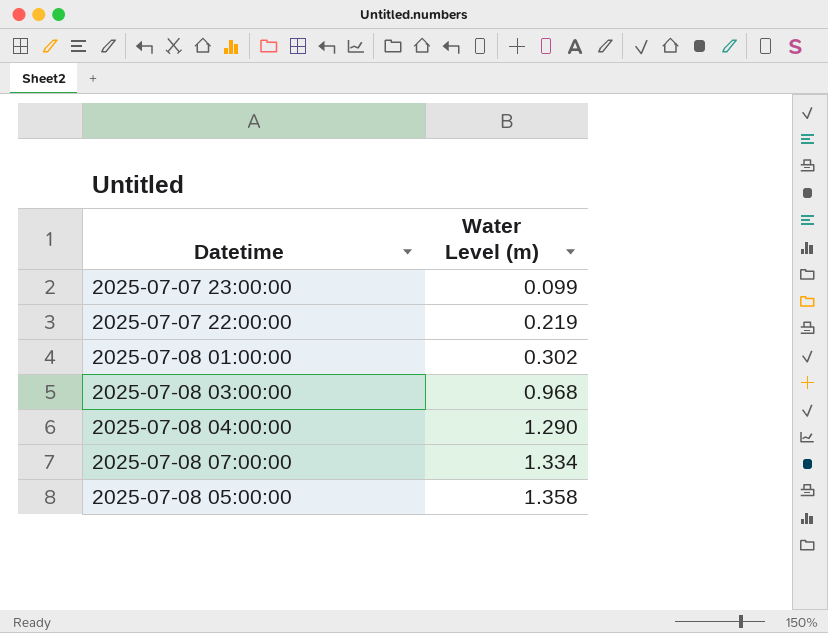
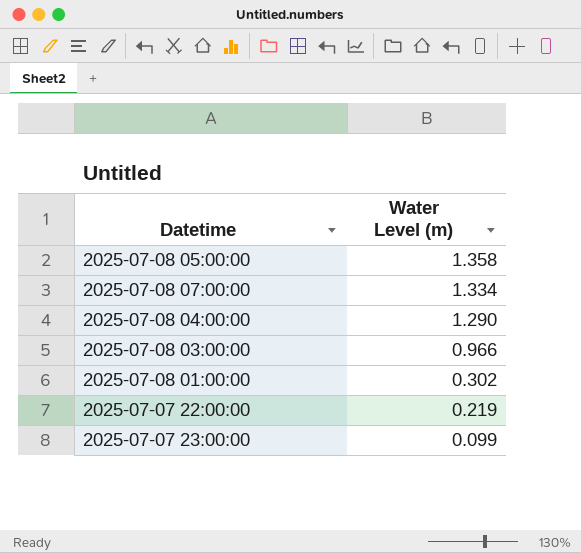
row order: Water Level (m) ascending -> Water Level (m) descending
2025-07-08 03:00:00 | Water Level (m): 0.968 -> 0.966

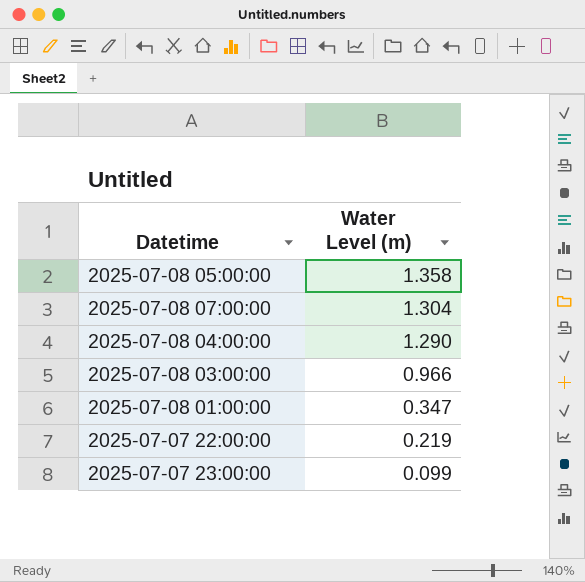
2025-07-08 07:00:00 | Water Level (m): 1.334 -> 1.304
2025-07-08 01:00:00 | Water Level (m): 0.302 -> 0.347

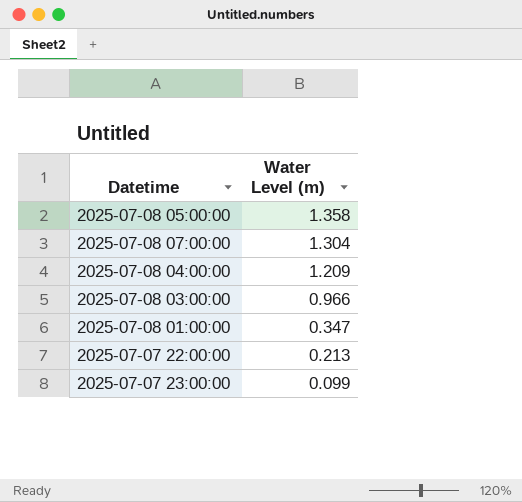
2025-07-08 04:00:00 | Water Level (m): 1.290 -> 1.209
2025-07-07 22:00:00 | Water Level (m): 0.219 -> 0.213

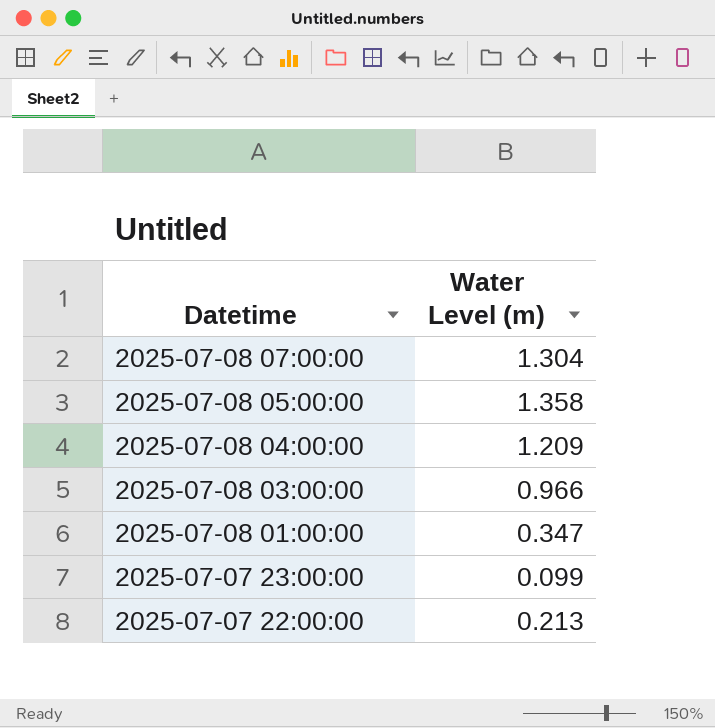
row order: Water Level (m) descending -> Datetime descending

